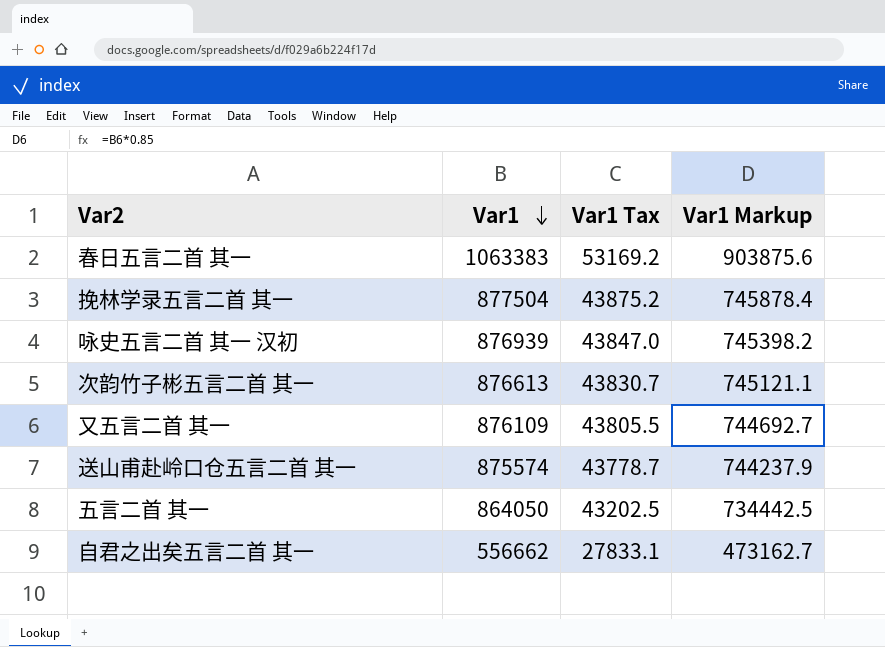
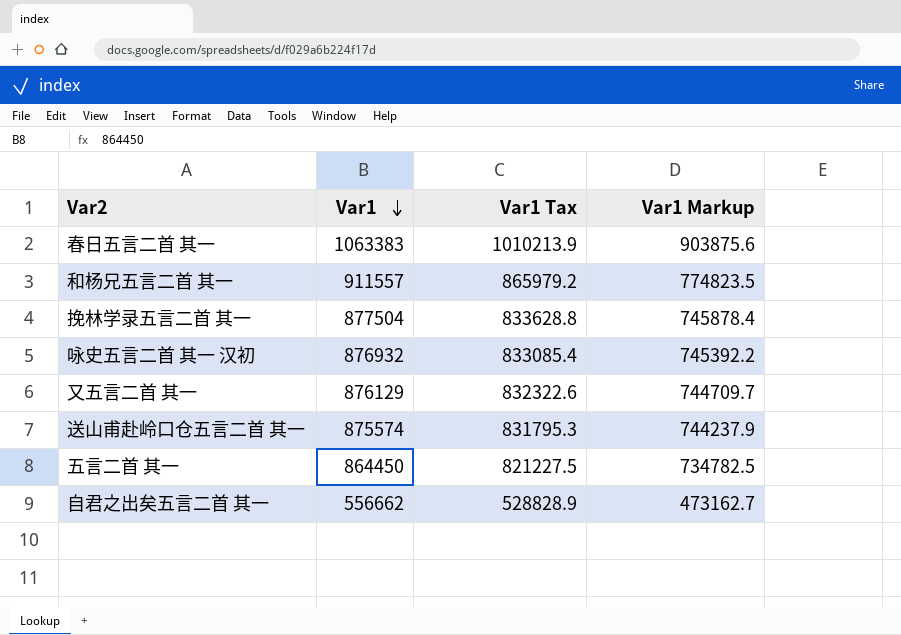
column Var1 Tax | formula: [Var1] * 0.05 -> [Var1] * 0.95
row 次韵竹子彬五言二首 其一: 876613 | 43830.7 | 745121.1 -> none
row 和杨兄五言二首 其一: none -> 911557 | 865979.2 | 774823.5
咏史五言二首 其一 汉初 | Var1: 876939 -> 876932
咏史五言二首 其一 汉初 | Var1 Markup: 745398.2 -> 745392.2
又五言二首 其一 | Var1: 876109 -> 876129
又五言二首 其一 | Var1 Markup: 744692.7 -> 744709.7
五言二首 其一 | Var1: 864050 -> 864450
五言二首 其一 | Var1 Markup: 734442.5 -> 734782.5

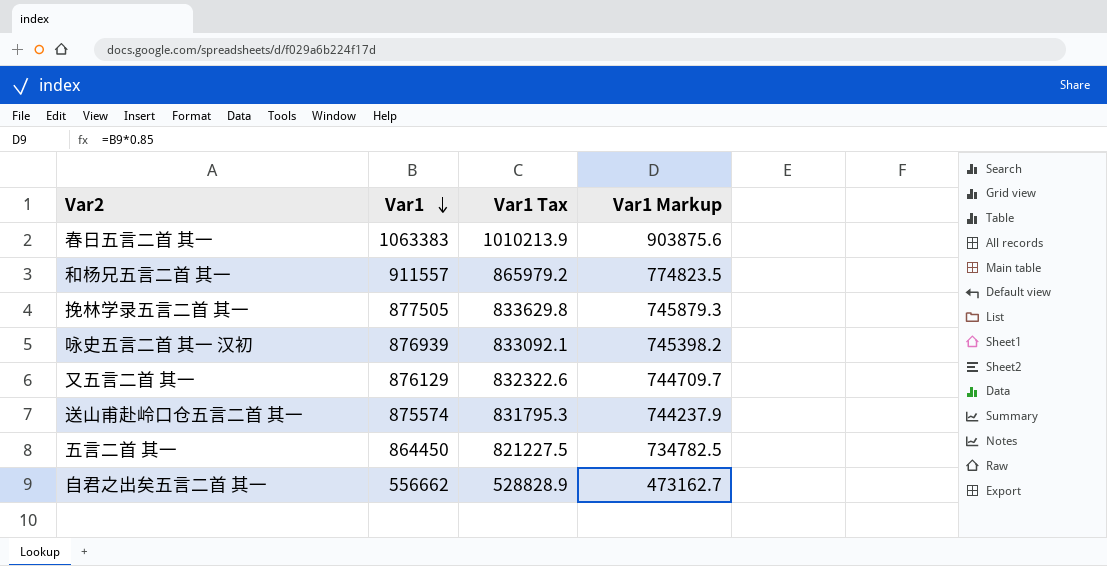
挽林学录五言二首 其一 | Var1: 877504 -> 877505
挽林学录五言二首 其一 | Var1 Tax: 833628.8 -> 833629.8
挽林学录五言二首 其一 | Var1 Markup: 745878.4 -> 745879.3
咏史五言二首 其一 汉初 | Var1: 876932 -> 876939
咏史五言二首 其一 汉初 | Var1 Tax: 833085.4 -> 833092.1
咏史五言二首 其一 汉初 | Var1 Markup: 745392.2 -> 745398.2

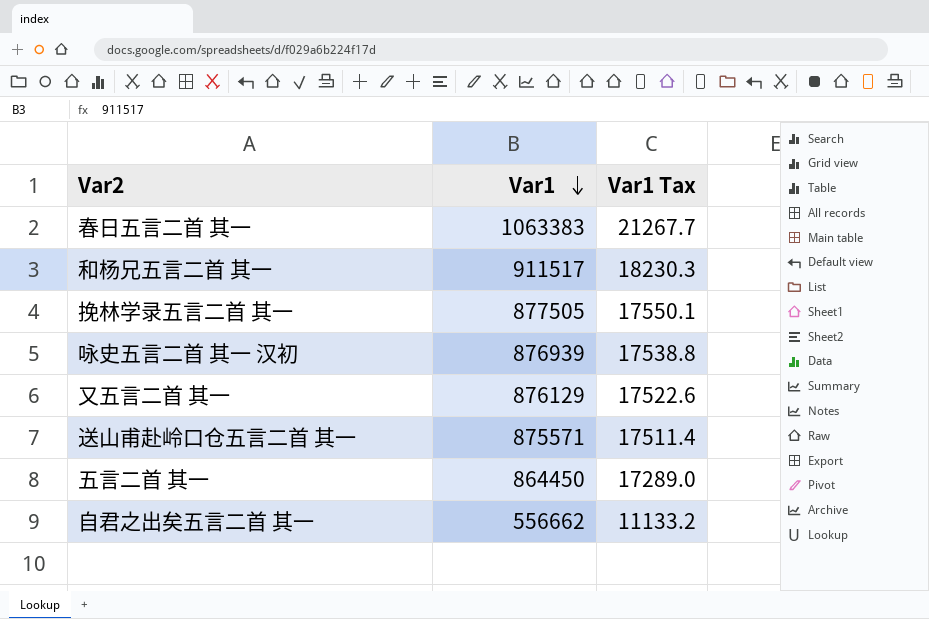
column Var1 Markup | formula: [Var1] * 0.85 -> none
column Var1 Tax | formula: [Var1] * 0.95 -> [Var1] * 0.02
和杨兄五言二首 其一 | Var1: 911557 -> 911517
送山甫赴岭口仓五言二首 其一 | Var1: 875574 -> 875571

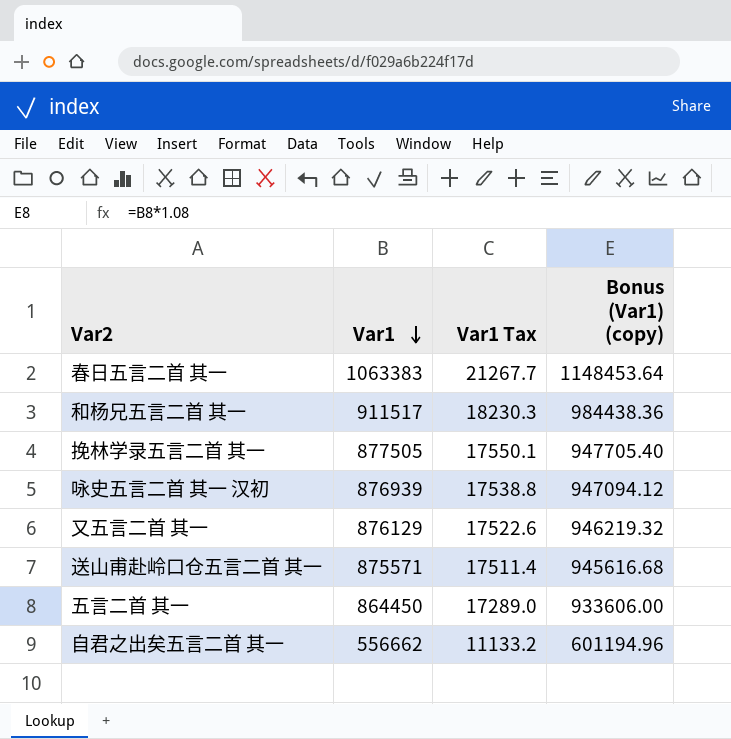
column Bonus (Var1) (copy) | formula: none -> [Var1] * 1.08

